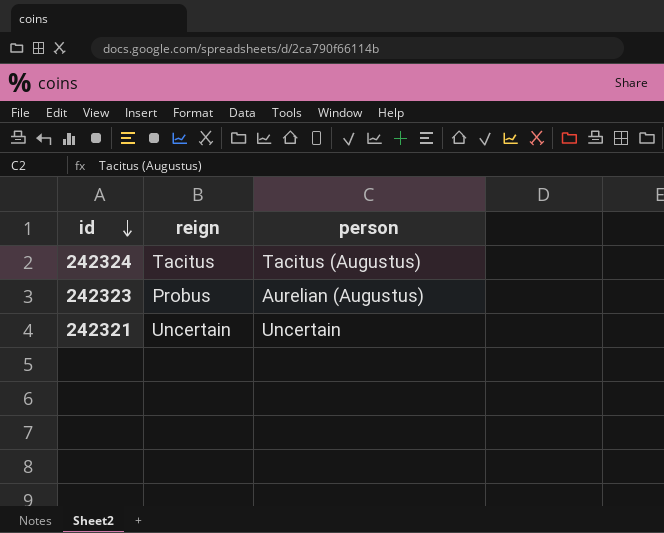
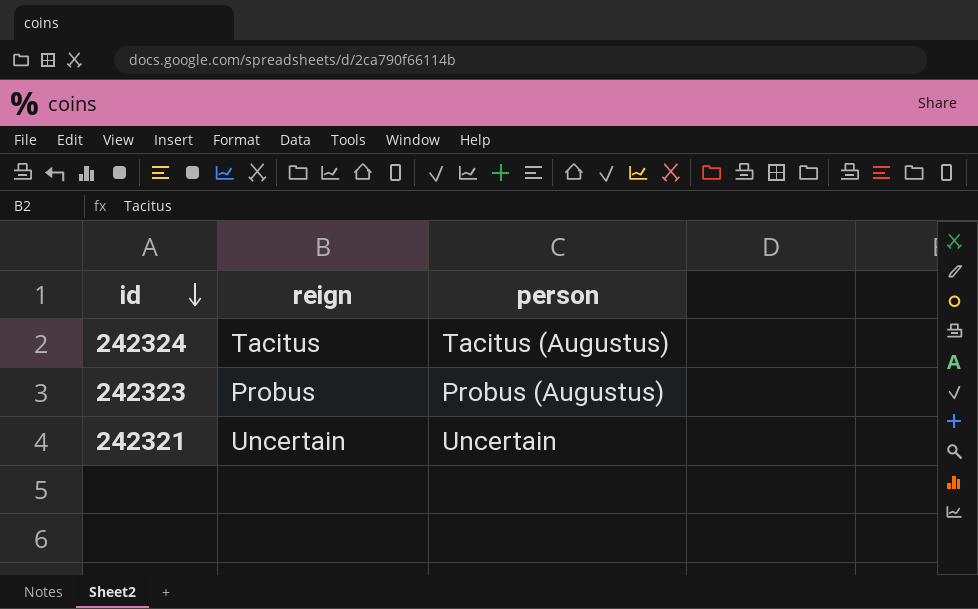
242323 | person: Aurelian (Augustus) -> Probus (Augustus)

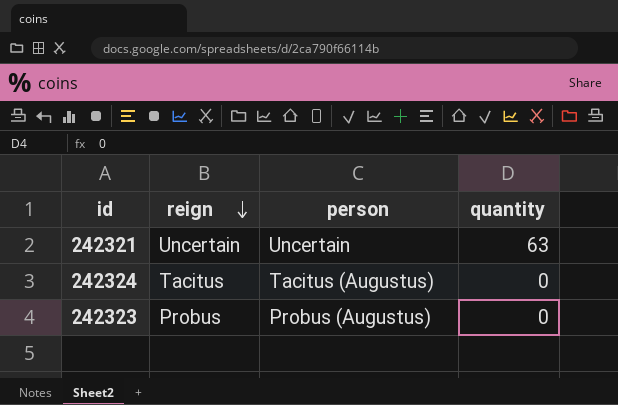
row order: id descending -> reign descending
column quantity | position: none -> 4

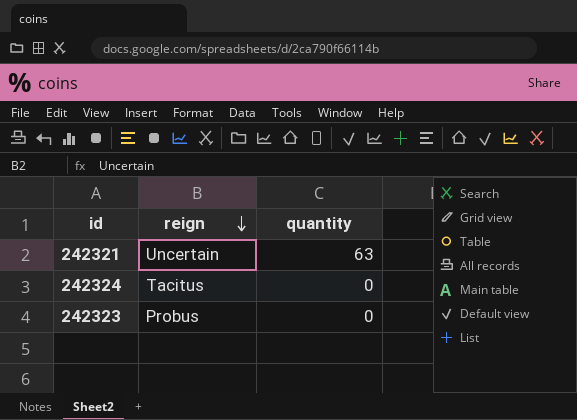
column person | position: 3 -> none

